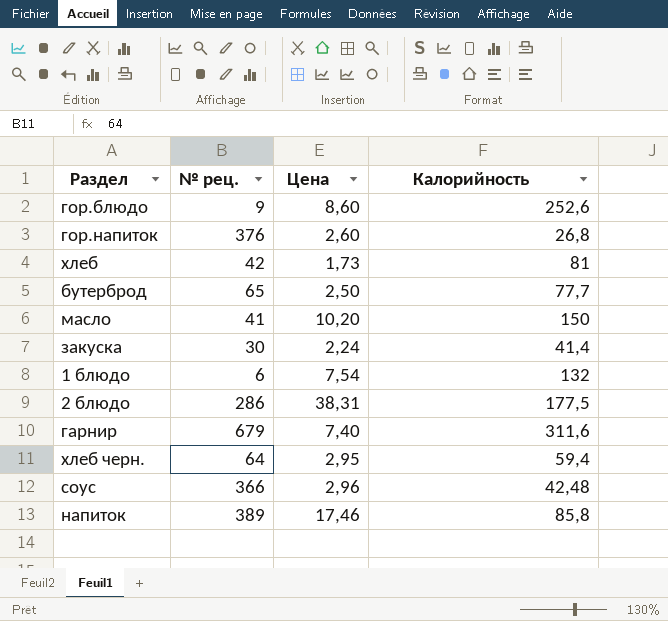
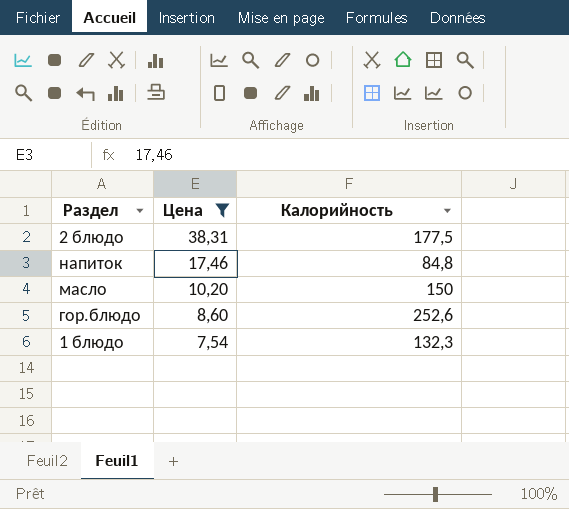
filter: none -> Цена >= 7,54
row order: none -> Цена descending
column № рец. | position: 2 -> none
напиток | Калорийность: 85,8 -> 84,8
1 блюдо | Калорийность: 132 -> 132,3

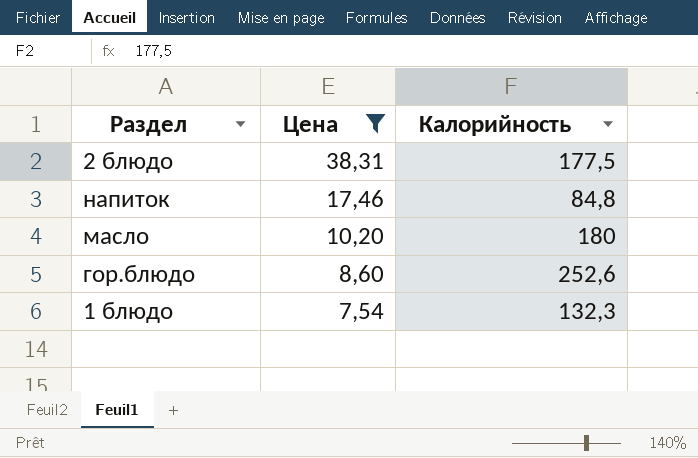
масло | Калорийность: 150 -> 180

